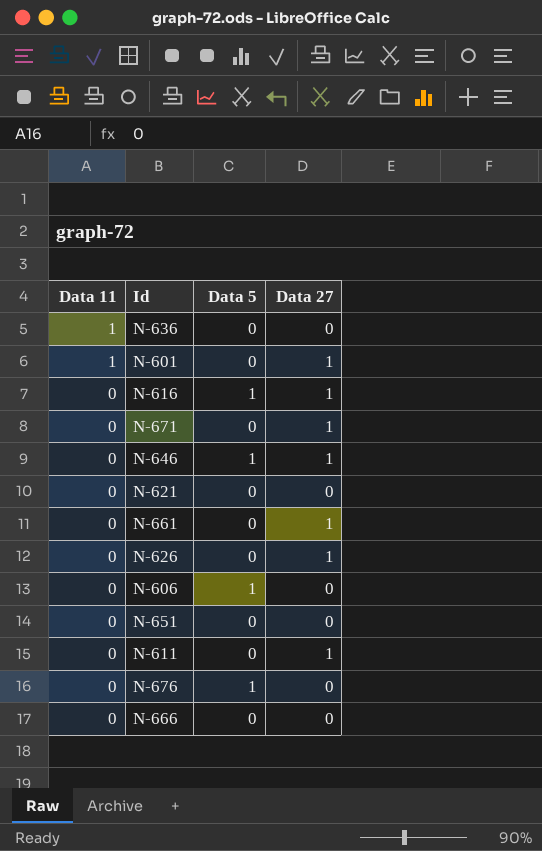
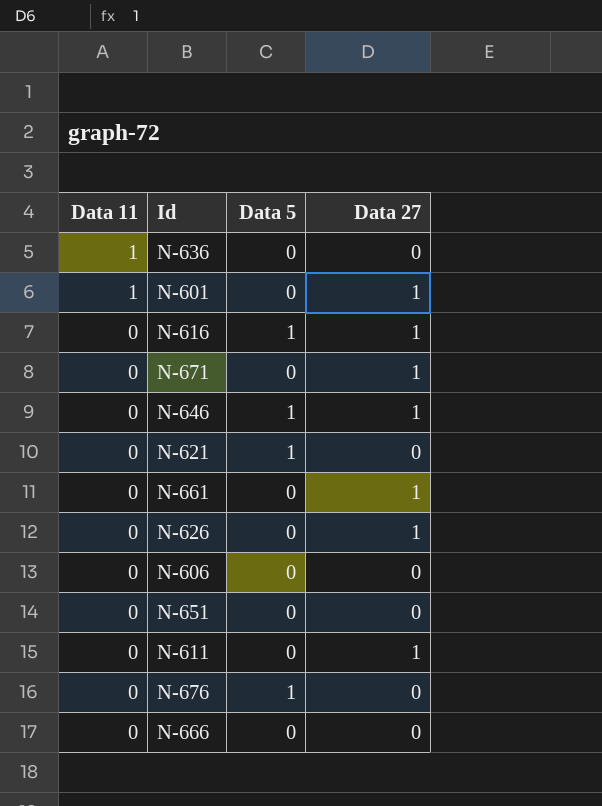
N-621 | Data 5: 0 -> 1
N-606 | Data 5: 1 -> 0

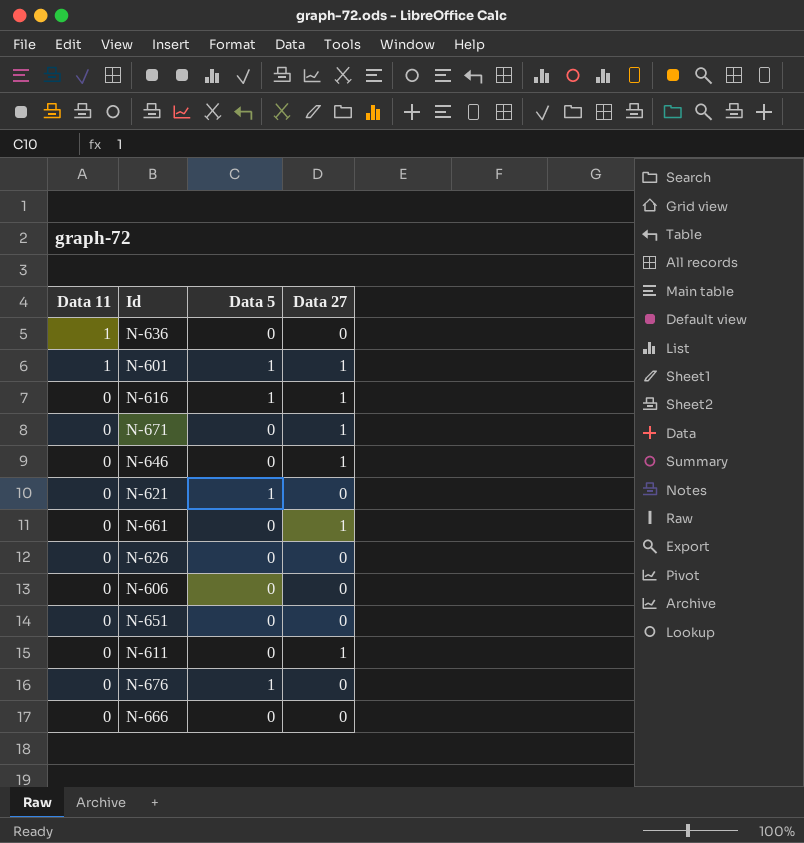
N-601 | Data 5: 0 -> 1
N-646 | Data 5: 1 -> 0
N-626 | Data 27: 1 -> 0

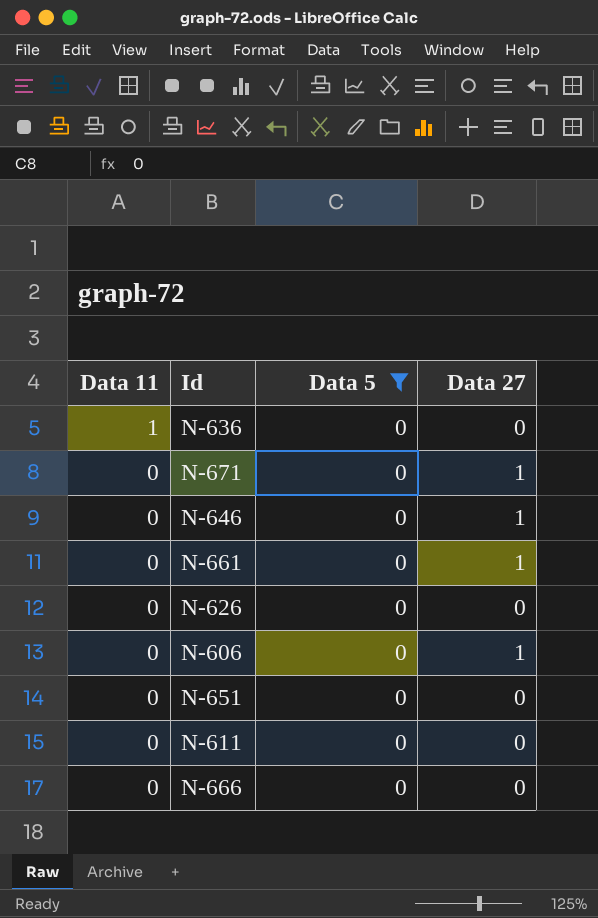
filter: none -> Data 5 = 0
N-606 | Data 27: 0 -> 1
N-611 | Data 27: 1 -> 0

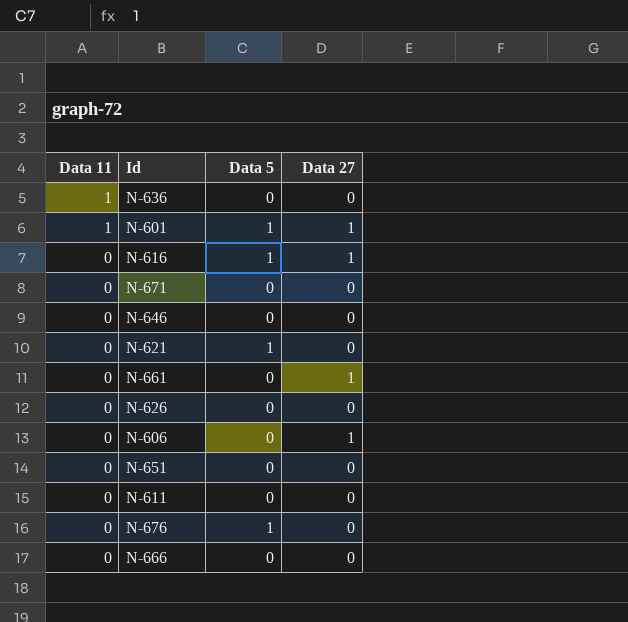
filter: Data 5 = 0 -> none
N-671 | Data 27: 1 -> 0
N-646 | Data 27: 1 -> 0

